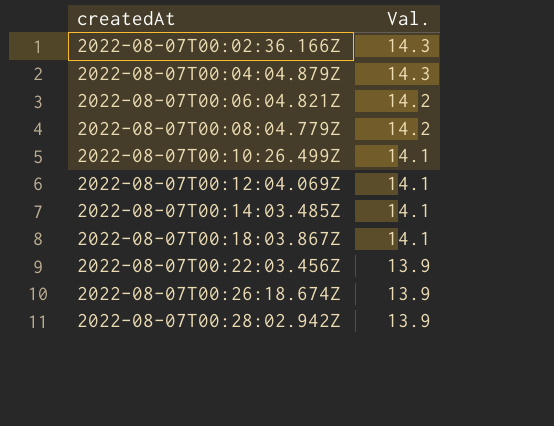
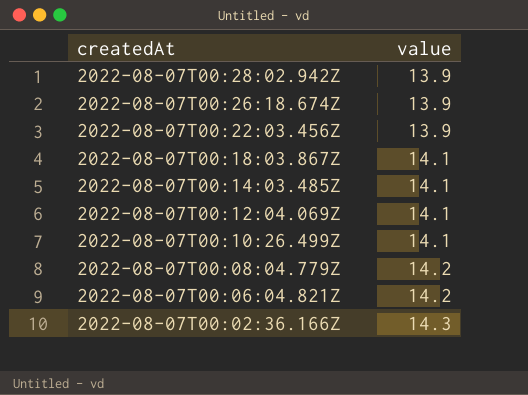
row order: createdAt ascending -> createdAt descending
column name: Val. -> value
row 2022-08-07T00:04:04.879Z: 14.3 -> none

